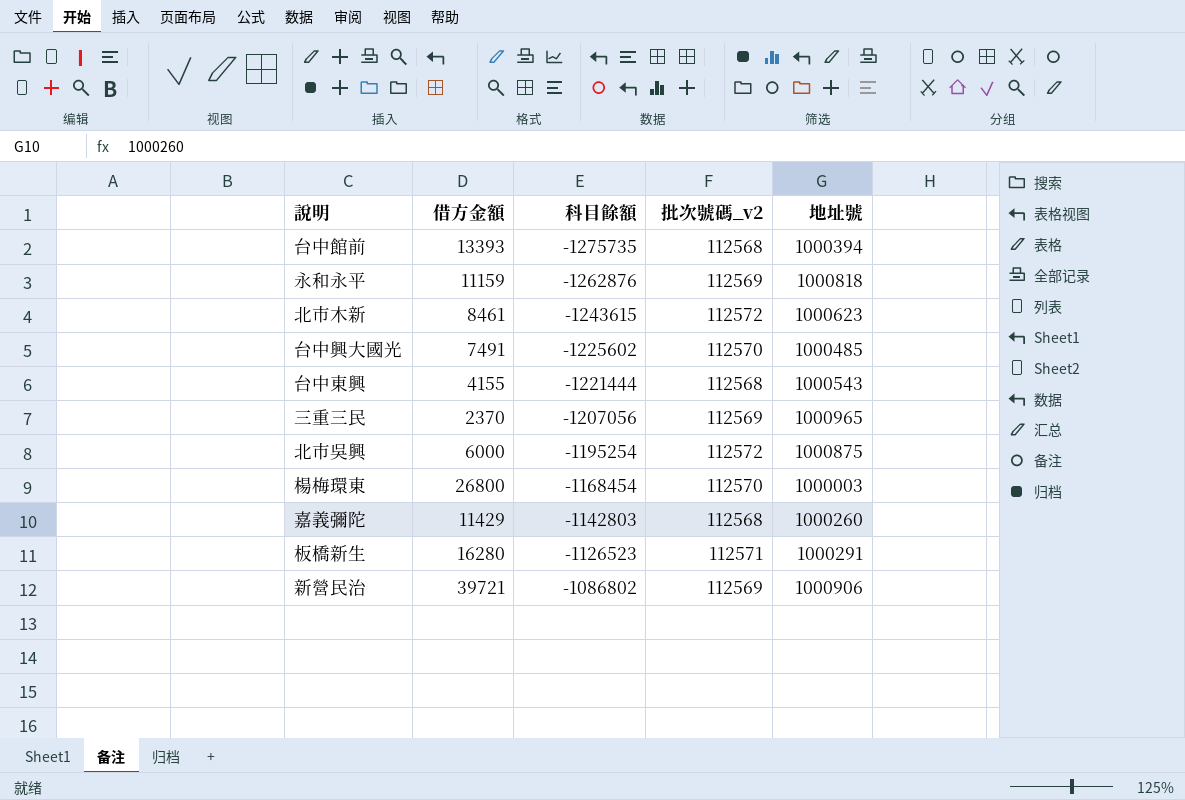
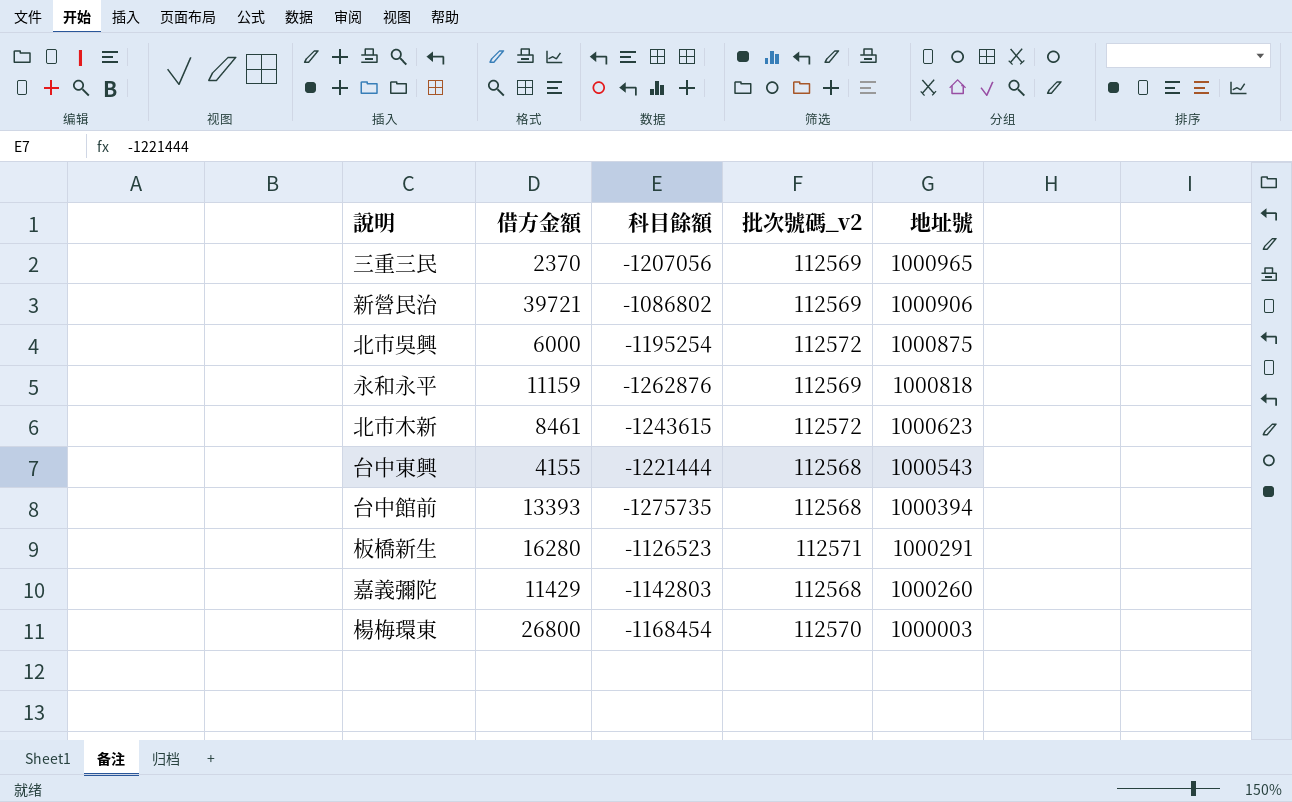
row order: 科目餘額 ascending -> 地址號 descending
row 台中興大國光: 7491 | -1225602 | 112570 | 1000485 -> none

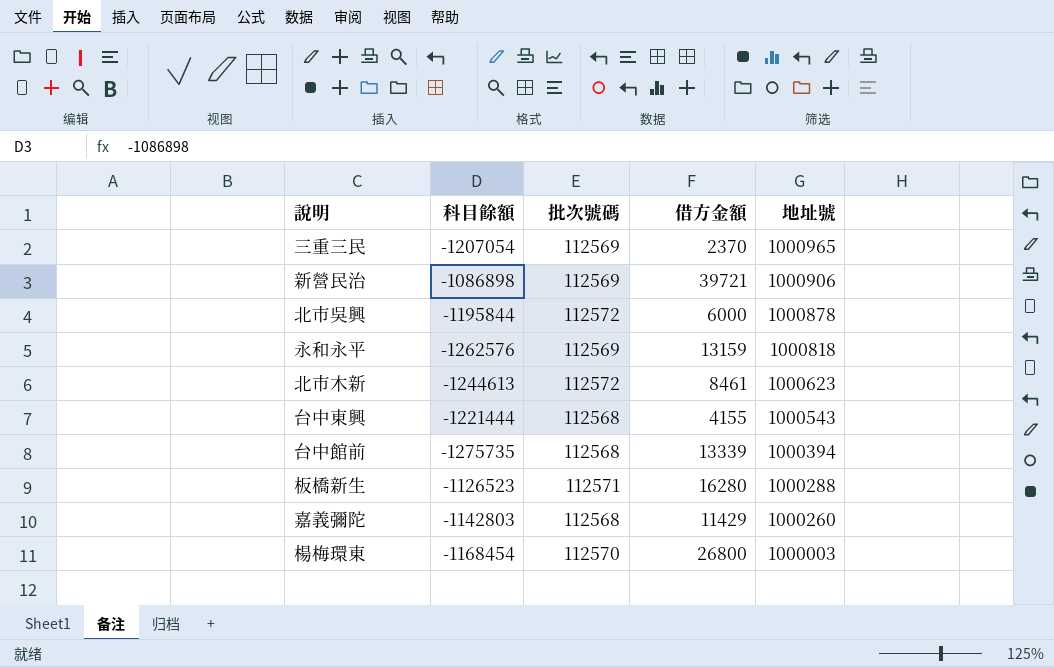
column name: 批次號碼_v2 -> 批次號碼
column 借方金額 | position: 2 -> 4
三重三民 | 科目餘額: -1207056 -> -1207054
新營民治 | 科目餘額: -1086802 -> -1086898
北市吳興 | 科目餘額: -1195254 -> -1195844
北市吳興 | 地址號: 1000875 -> 1000878
永和永平 | 科目餘額: -1262876 -> -1262576
永和永平 | 借方金額: 11159 -> 13159
北市木新 | 科目餘額: -1243615 -> -1244613
台中館前 | 借方金額: 13393 -> 13339
板橋新生 | 地址號: 1000291 -> 1000288

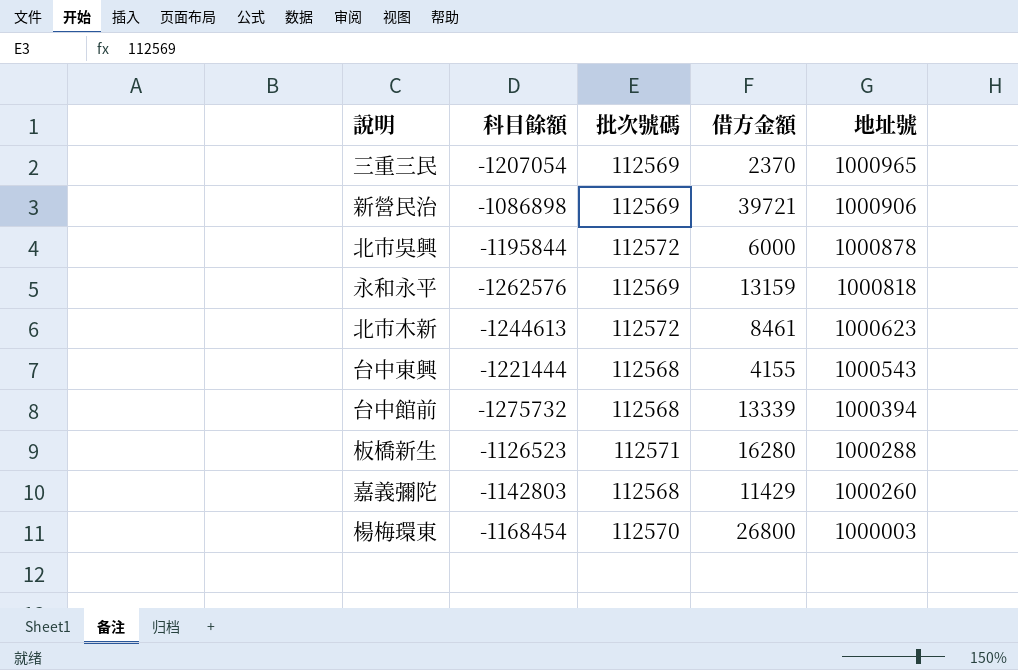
台中館前 | 科目餘額: -1275735 -> -1275732

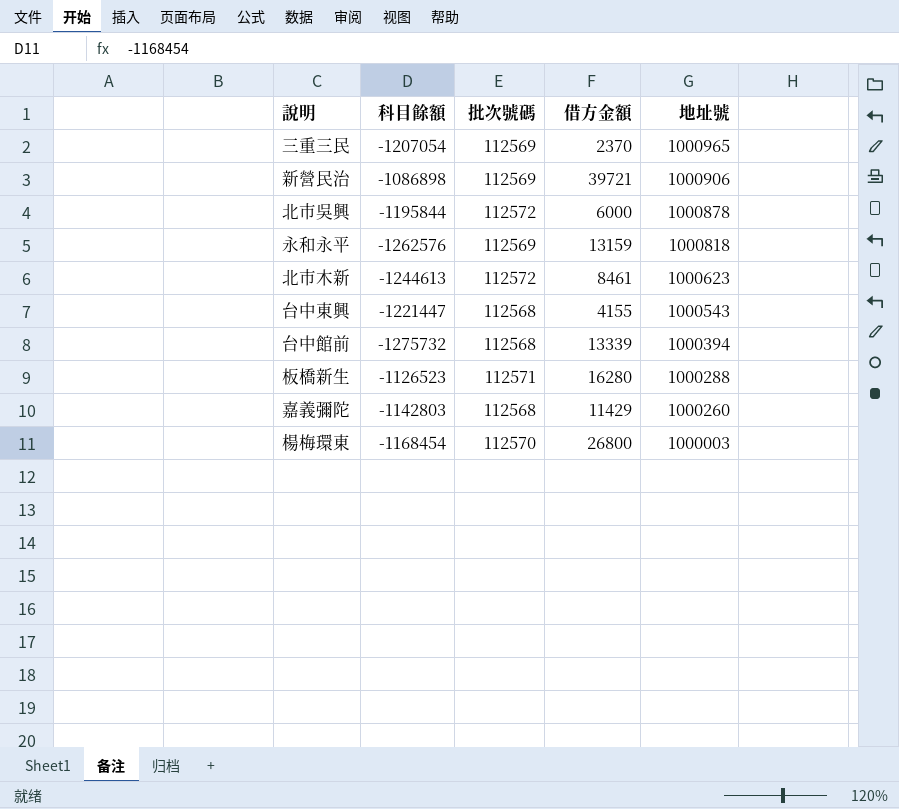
台中東興 | 科目餘額: -1221444 -> -1221447

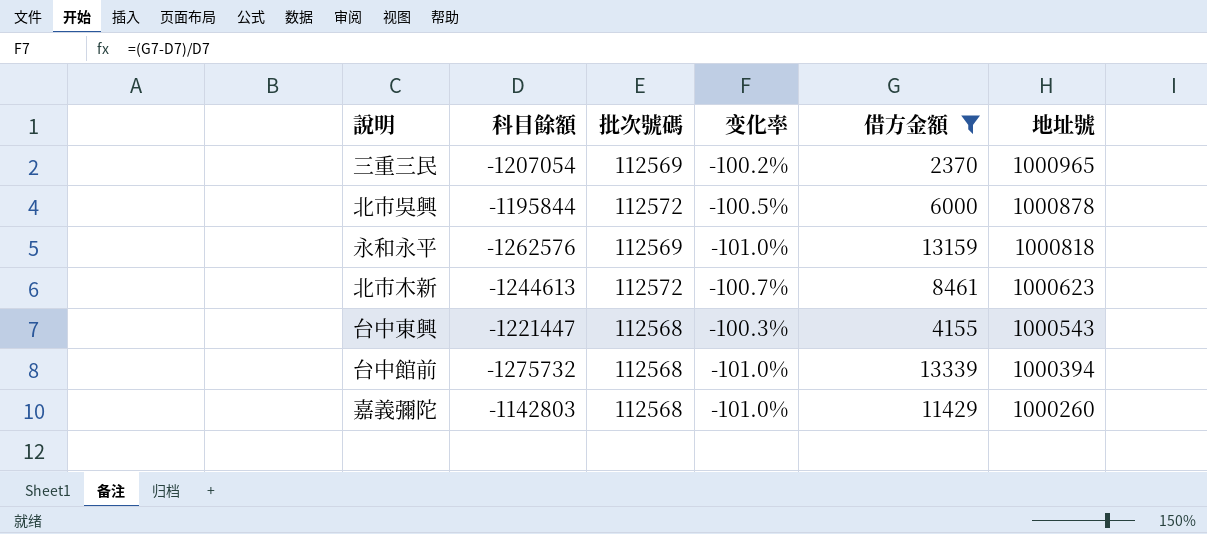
filter: none -> 借方金額 <= 13339
column 变化率 | formula: none -> ([借方金額] - [科目餘額]) / [科目餘額]

